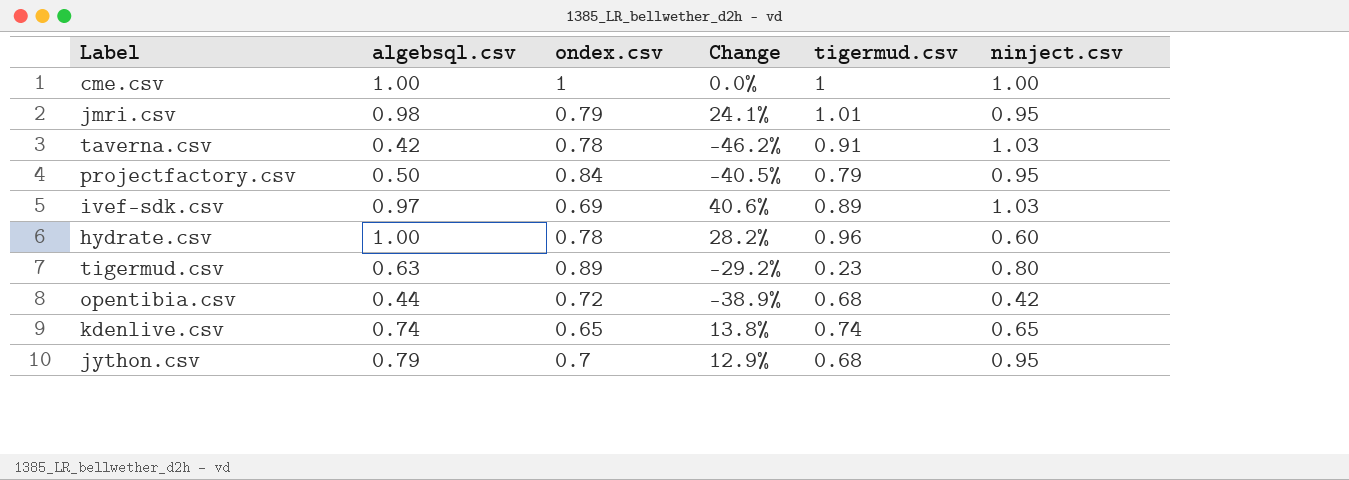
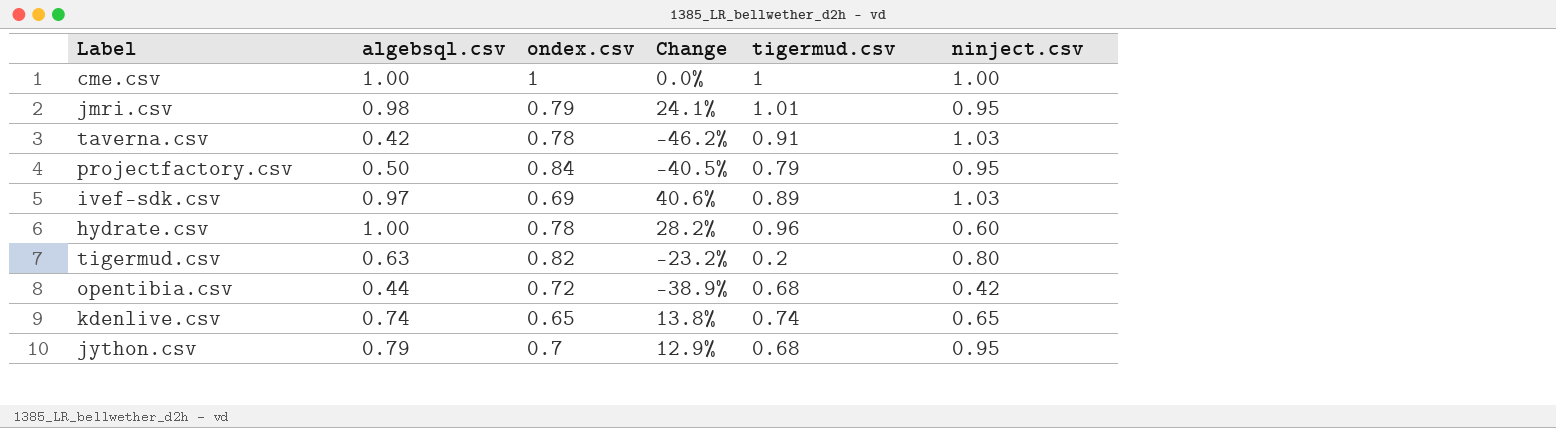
tigermud.csv | ondex.csv: 0.89 -> 0.82
tigermud.csv | Change: -29.2% -> -23.2%
tigermud.csv | tigermud.csv: 0.23 -> 0.2

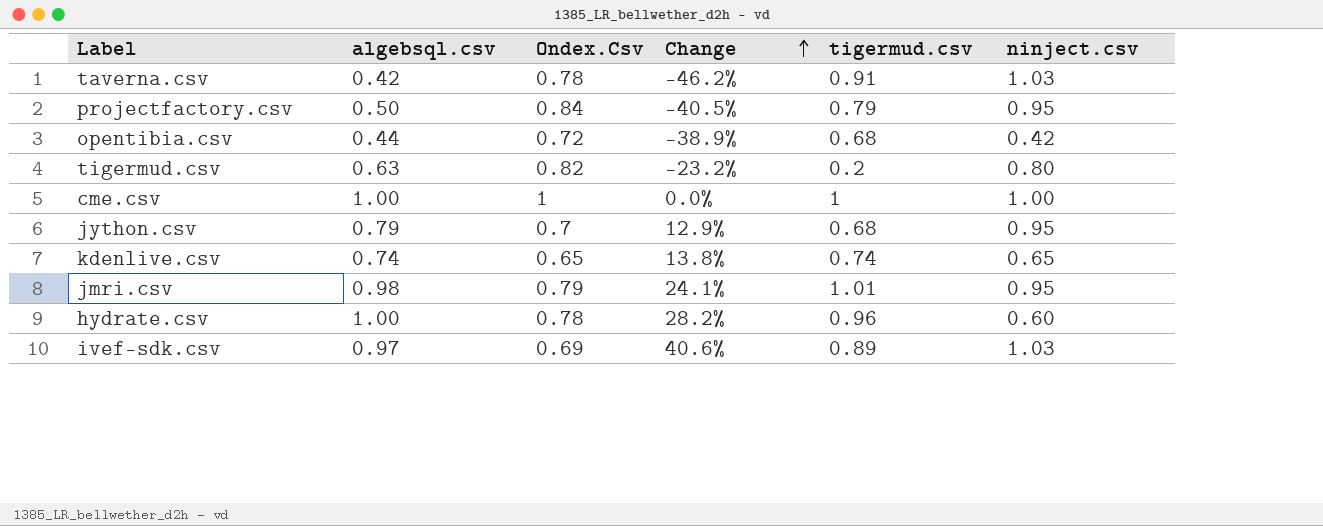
row order: none -> Change ascending
column name: ondex.csv -> Ondex.Csv

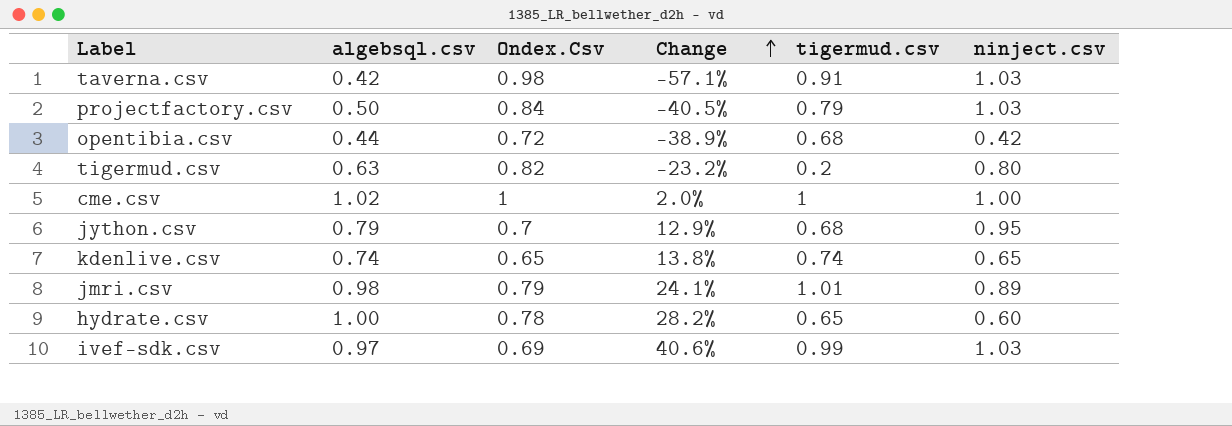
taverna.csv | Ondex.Csv: 0.78 -> 0.98
taverna.csv | Change: -46.2% -> -57.1%
projectfactory.csv | ninject.csv: 0.95 -> 1.03
cme.csv | algebsql.csv: 1.00 -> 1.02
cme.csv | Change: 0.0% -> 2.0%
jmri.csv | ninject.csv: 0.95 -> 0.89
hydrate.csv | tigermud.csv: 0.96 -> 0.65
ivef-sdk.csv | tigermud.csv: 0.89 -> 0.99

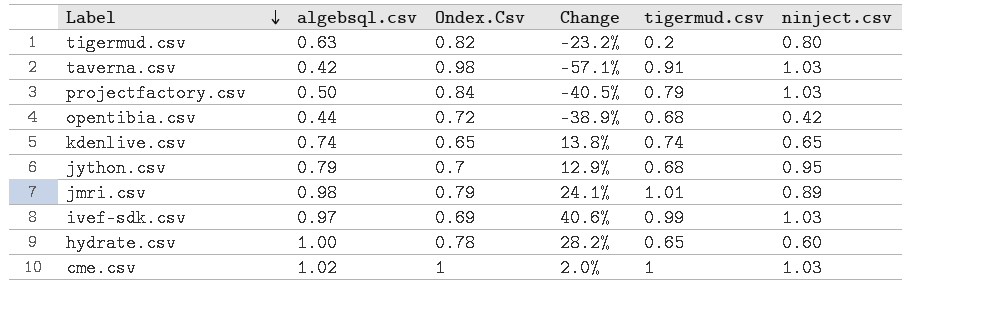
row order: Change ascending -> Label descending
cme.csv | ninject.csv: 1.00 -> 1.03

